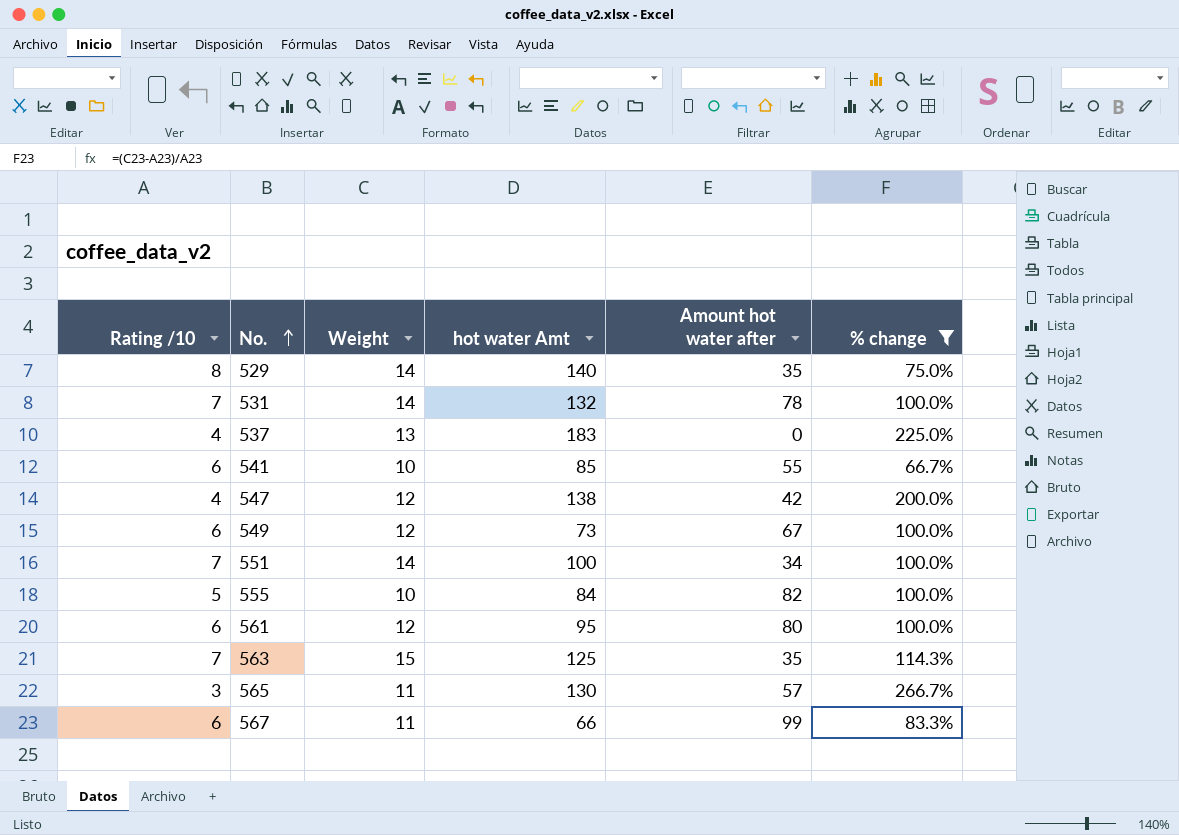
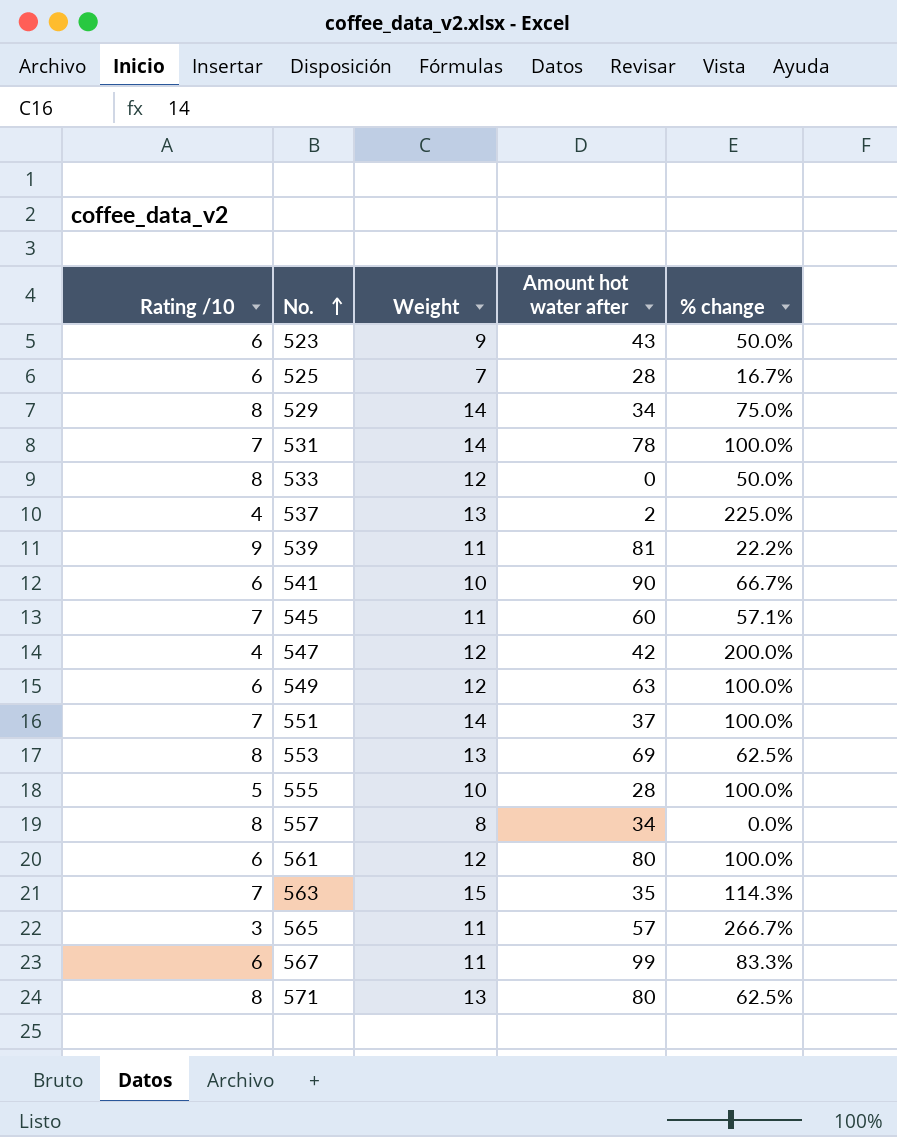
filter: % change >= 66.7% -> none
column hot water Amt | position: 4 -> none
529 | Amount hot water after: 35 -> 34
537 | Amount hot water after: 0 -> 2
541 | Amount hot water after: 55 -> 90
549 | Amount hot water after: 67 -> 63
551 | Amount hot water after: 34 -> 37
555 | Amount hot water after: 82 -> 28

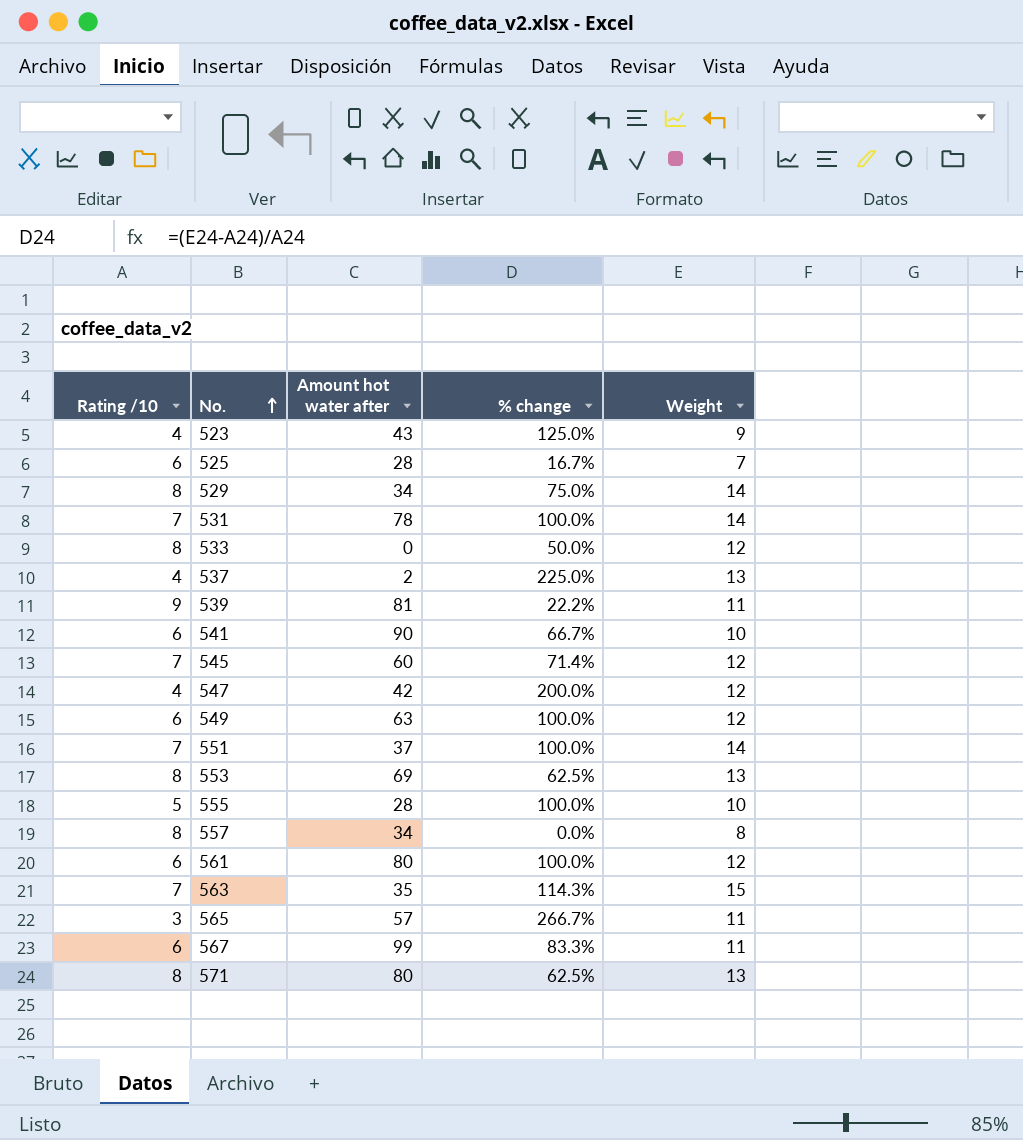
column Weight | position: 3 -> 5
523 | Rating /10: 6 -> 4
523 | % change: 50.0% -> 125.0%
545 | % change: 57.1% -> 71.4%
545 | Weight: 11 -> 12

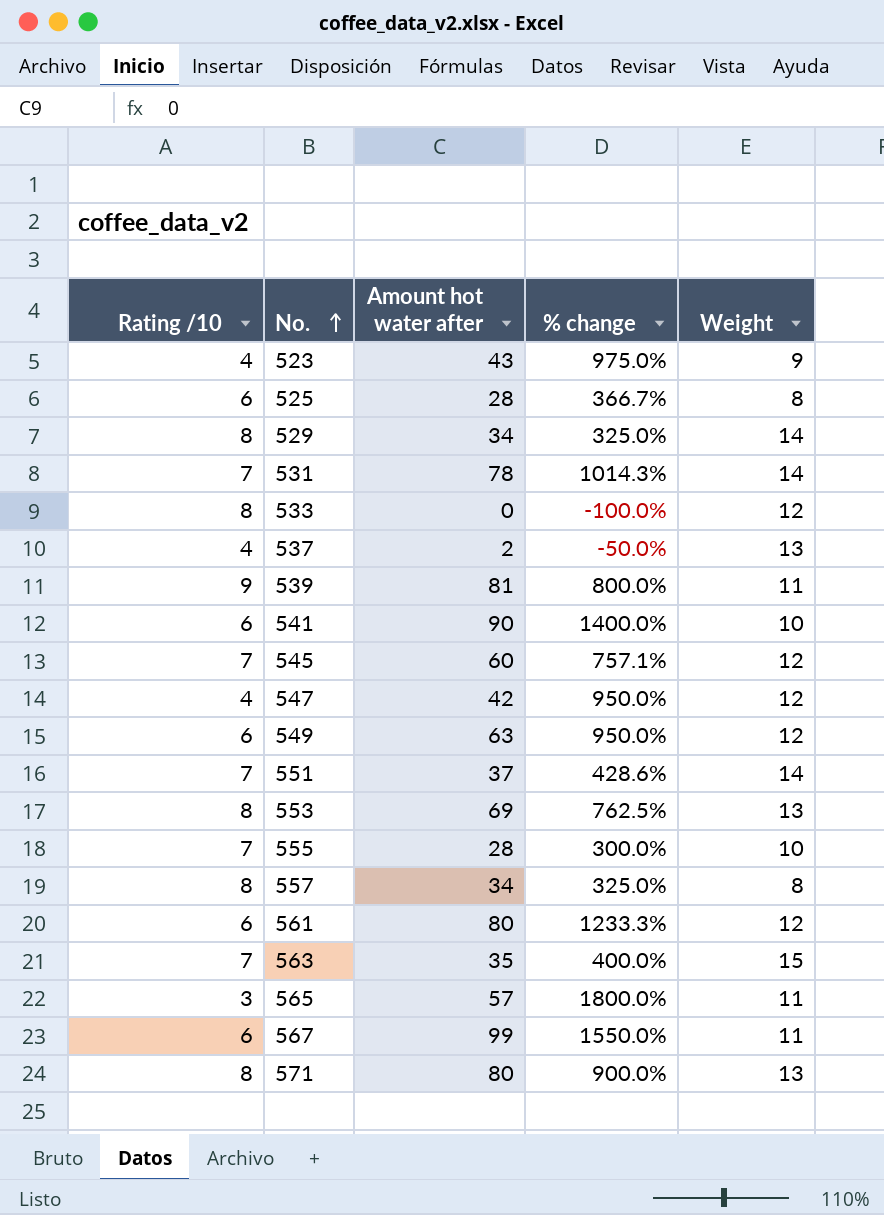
column % change | formula: ([Weight] - [Rating /10]) / [Rating /10] -> ([Amount hot water after] - [Rating /10]) / [Rating /10]
525 | Weight: 7 -> 8
555 | Rating /10: 5 -> 7

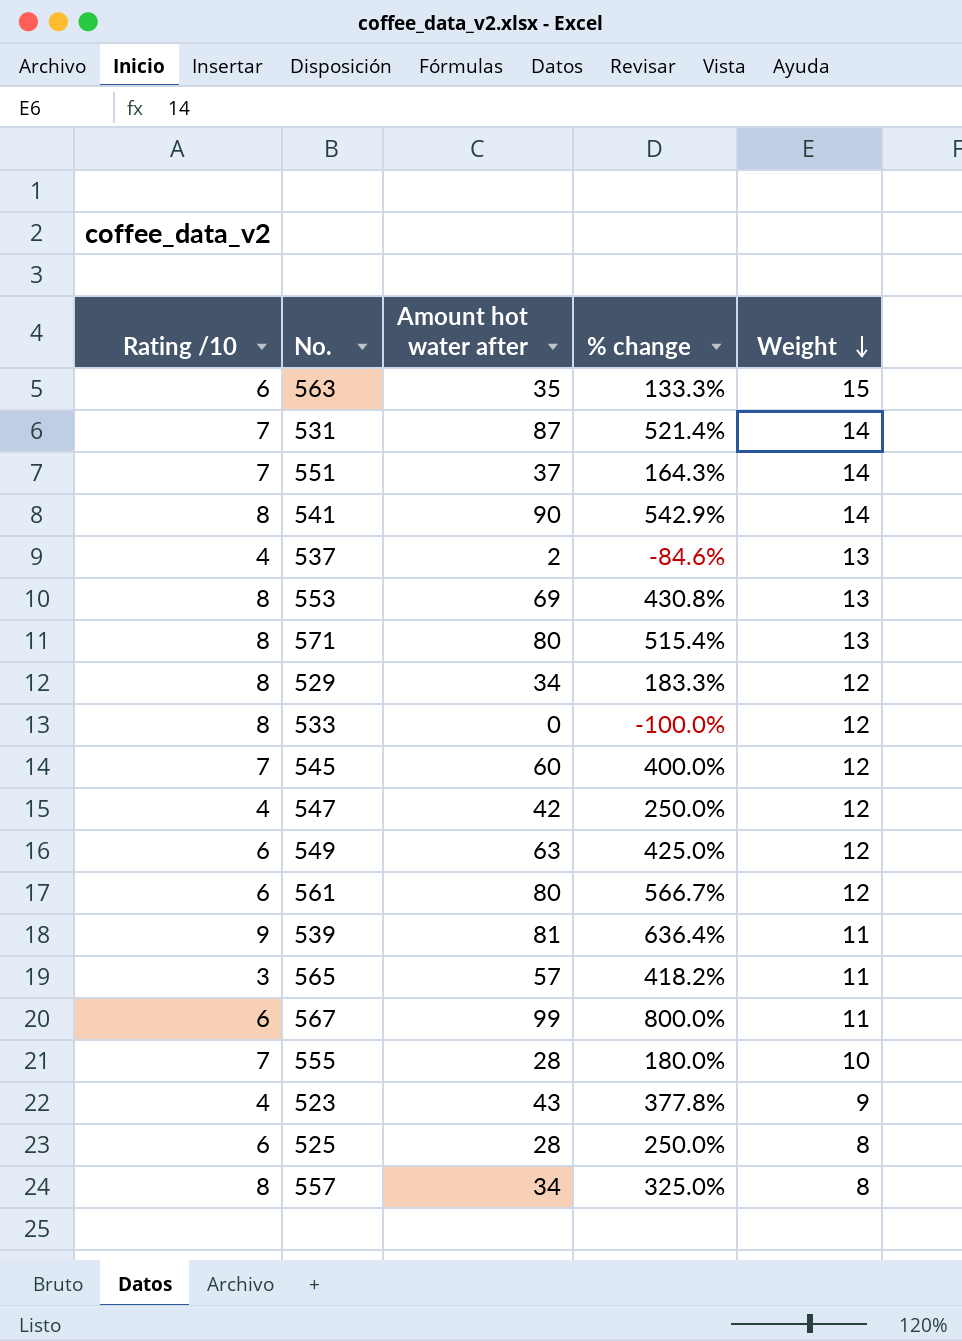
row order: No. ascending -> Weight descending
column % change | formula: ([Amount hot water after] - [Rating /10]) / [Rating /10] -> ([Amount hot water after] - [Weight]) / [Weight]
563 | Rating /10: 7 -> 6
531 | Amount hot water after: 78 -> 87
541 | Rating /10: 6 -> 8
541 | Weight: 10 -> 14
529 | Weight: 14 -> 12

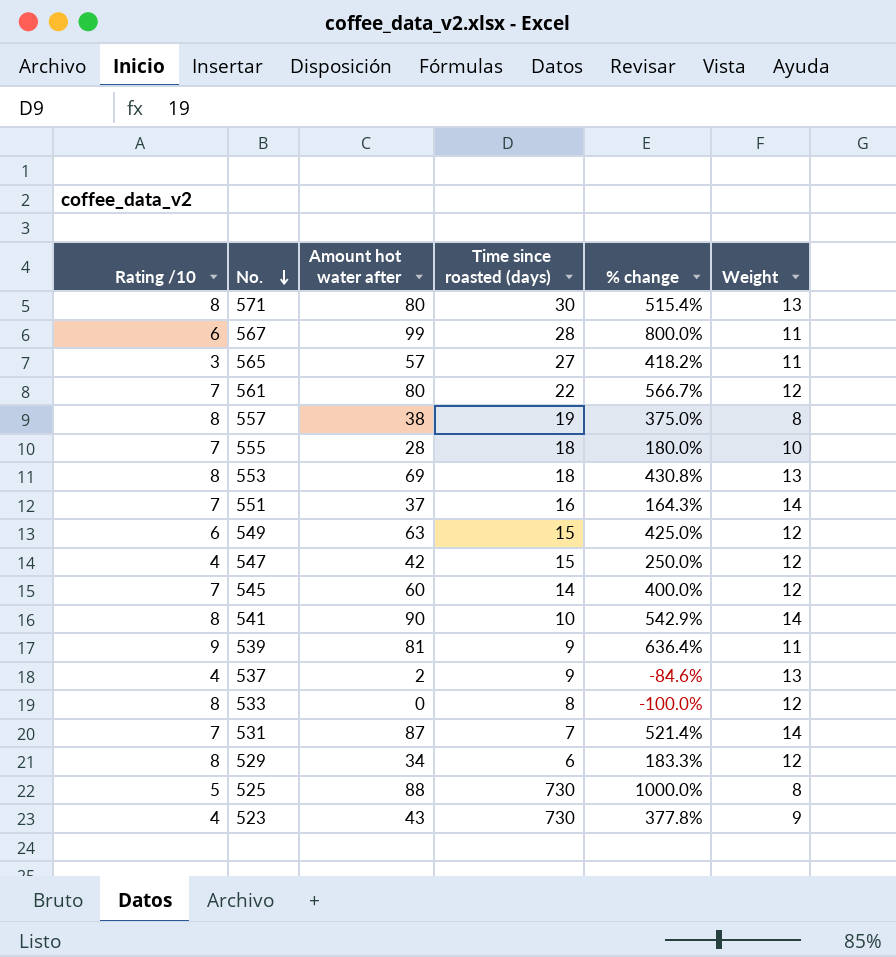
row order: Weight descending -> No. descending
column Time since roasted (days) | position: none -> 4
row 563: 6 | 35 | 133.3% | 15 -> none
561 | Rating /10: 6 -> 7
557 | Amount hot water after: 34 -> 38
557 | % change: 325.0% -> 375.0%
525 | Rating /10: 6 -> 5
525 | Amount hot water after: 28 -> 88
525 | % change: 250.0% -> 1000.0%

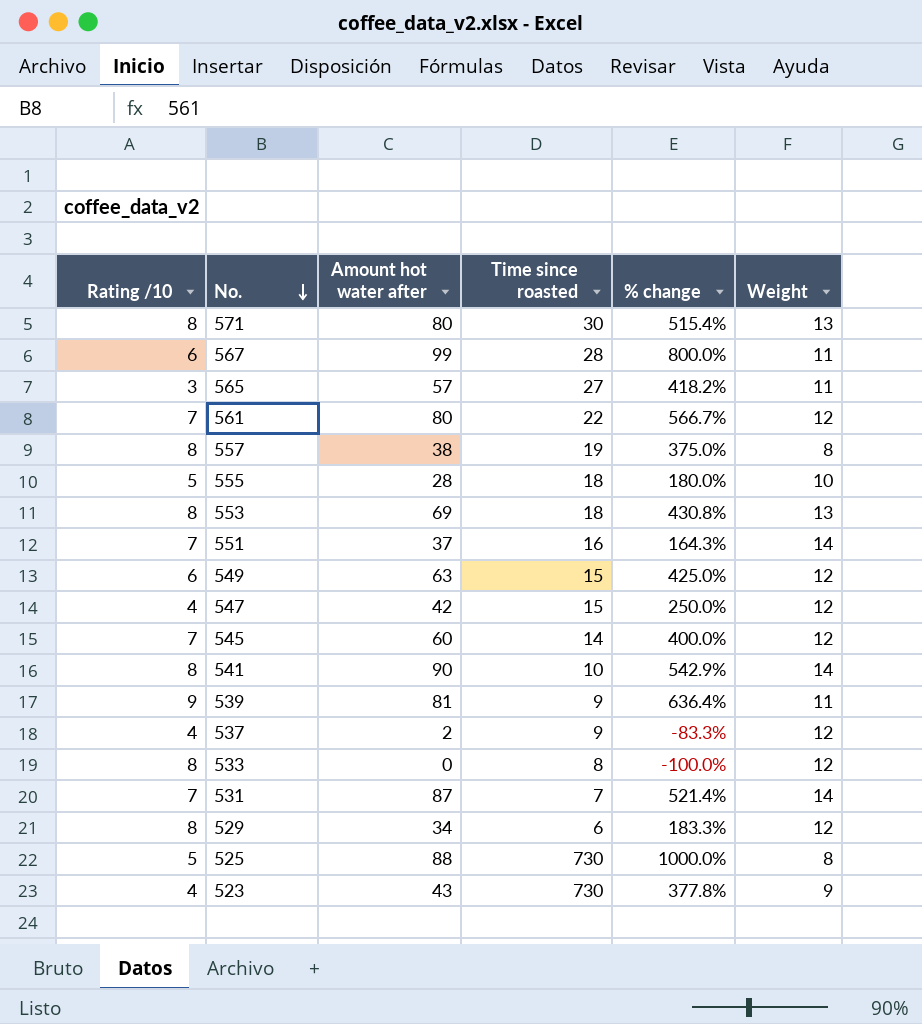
column name: Time since roasted (days) -> Time since roasted
555 | Rating /10: 7 -> 5
537 | % change: -84.6% -> -83.3%
537 | Weight: 13 -> 12

